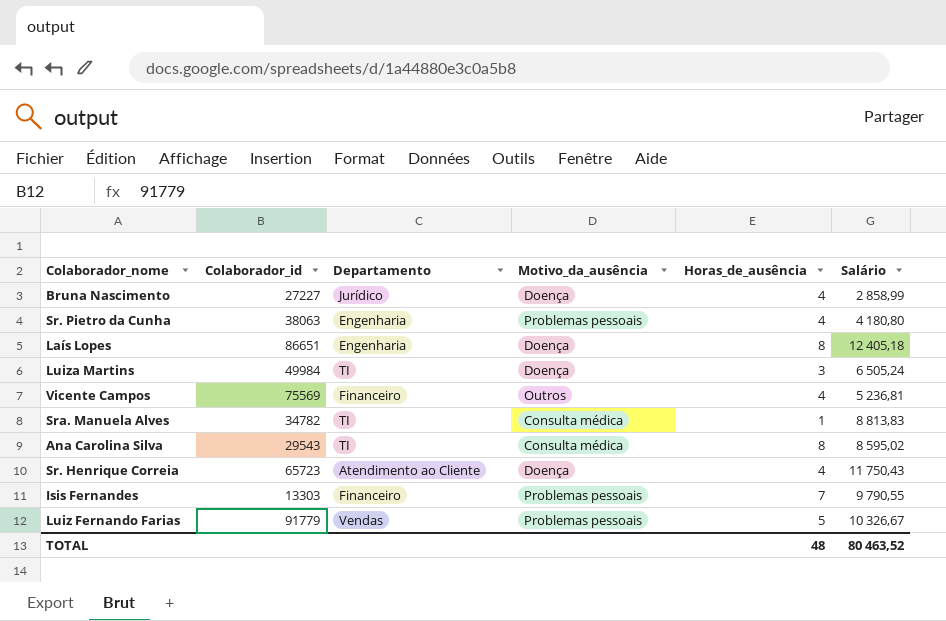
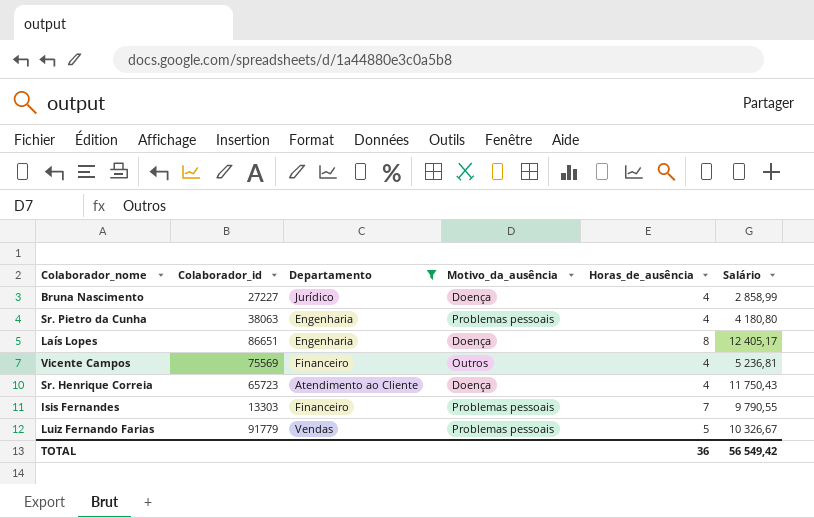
filter: none -> Departamento != TI
Laís Lopes | Salário: 12 405,18 -> 12 405,17
TOTAL | Horas_de_ausência: 48 -> 36
TOTAL | Salário: 80 463,52 -> 56 549,42

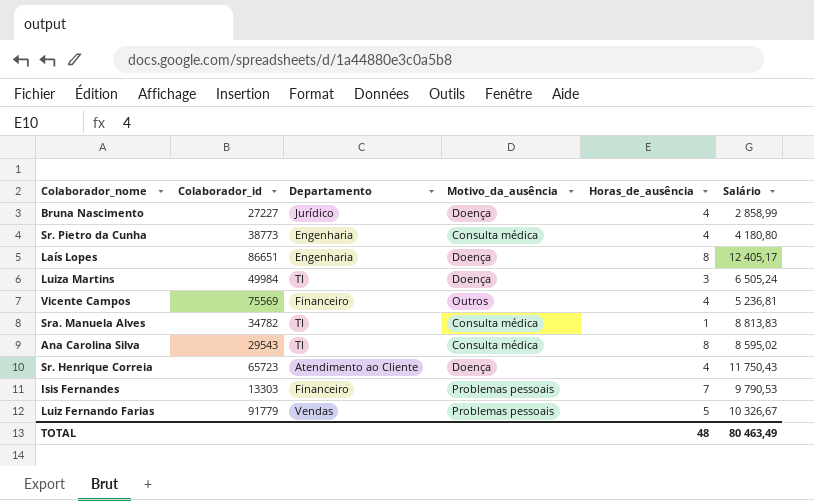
filter: Departamento != TI -> none
Sr. Pietro da Cunha | Colaborador_id: 38063 -> 38773
Sr. Pietro da Cunha | Motivo_da_ausência: Problemas pessoais -> Consulta médica
Isis Fernandes | Salário: 9 790,55 -> 9 790,53
TOTAL | Horas_de_ausência: 36 -> 48
TOTAL | Salário: 56 549,42 -> 80 463,49

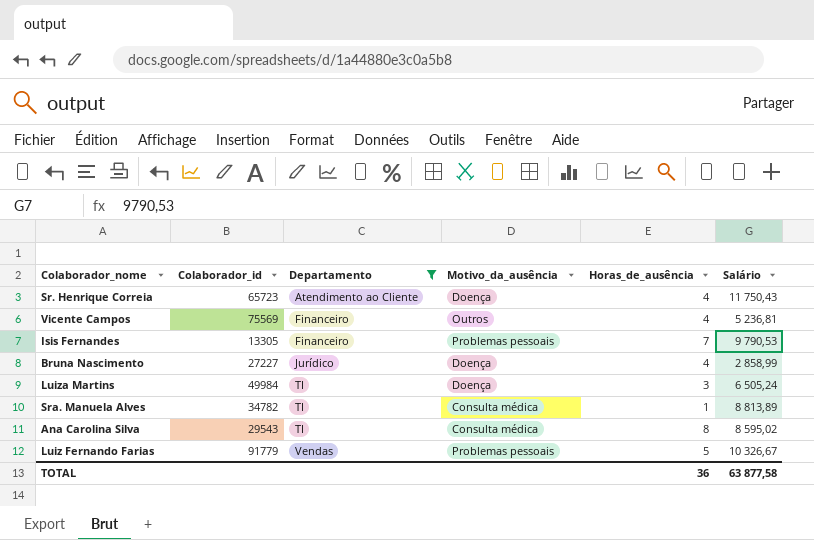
filter: none -> Departamento != Engenharia
row order: none -> Departamento ascending
Isis Fernandes | Colaborador_id: 13303 -> 13305
Sra. Manuela Alves | Salário: 8 813,83 -> 8 813,89
TOTAL | Horas_de_ausência: 48 -> 36
TOTAL | Salário: 80 463,49 -> 63 877,58

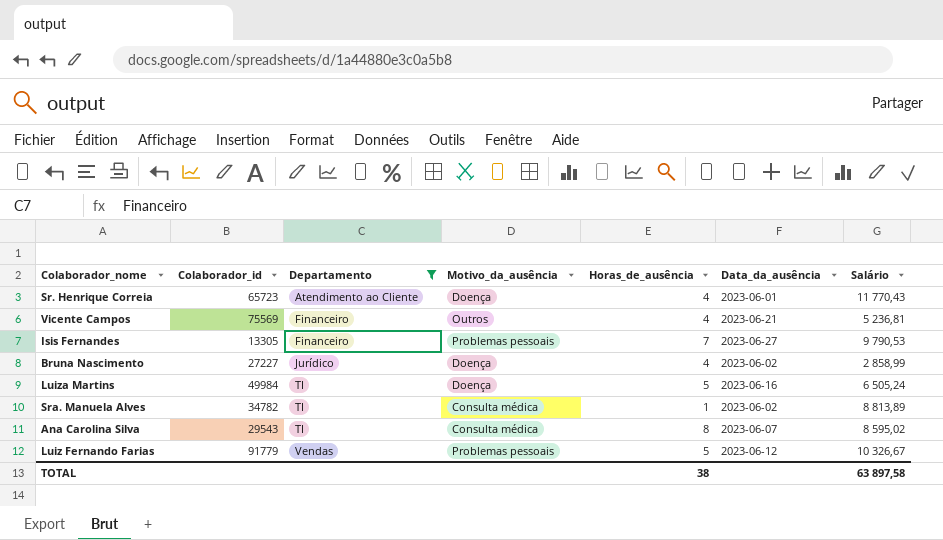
column Data_da_ausência | position: none -> 6
Sr. Henrique Correia | Salário: 11 750,43 -> 11 770,43
Luiza Martins | Horas_de_ausência: 3 -> 5
TOTAL | Horas_de_ausência: 36 -> 38
TOTAL | Salário: 63 877,58 -> 63 897,58

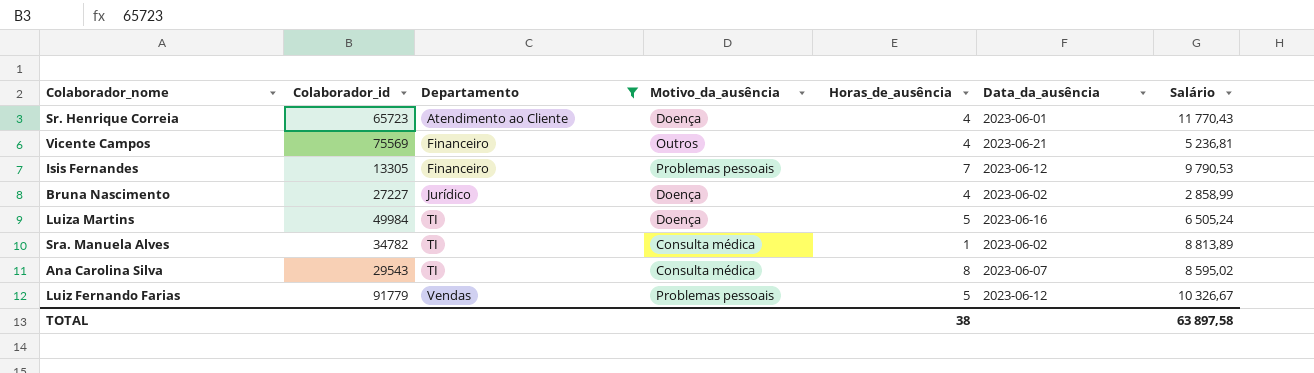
Isis Fernandes | Data_da_ausência: 2023-06-27 -> 2023-06-12

